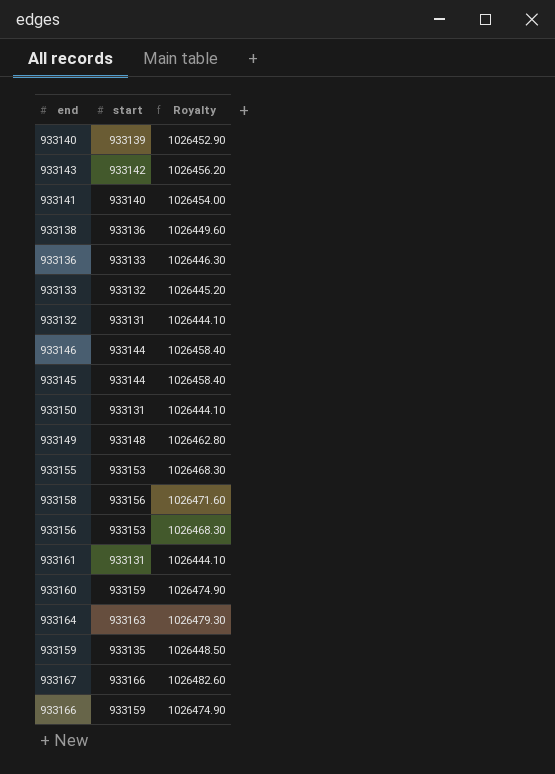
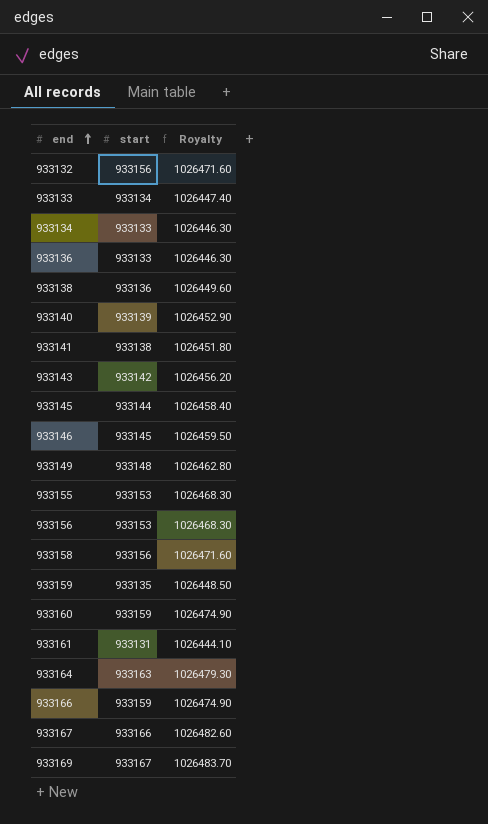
row order: none -> end ascending
row 933150: 933131 | 1026444.10 -> none
933132 | start: 933131 -> 933156
933132 | Royalty: 1026444.10 -> 1026471.60
933133 | start: 933132 -> 933134
933133 | Royalty: 1026445.20 -> 1026447.40
row 933134: none -> 933133 | 1026446.30
933141 | start: 933140 -> 933138
933141 | Royalty: 1026454.00 -> 1026451.80
933146 | start: 933144 -> 933145
933146 | Royalty: 1026458.40 -> 1026459.50
row 933169: none -> 933167 | 1026483.70

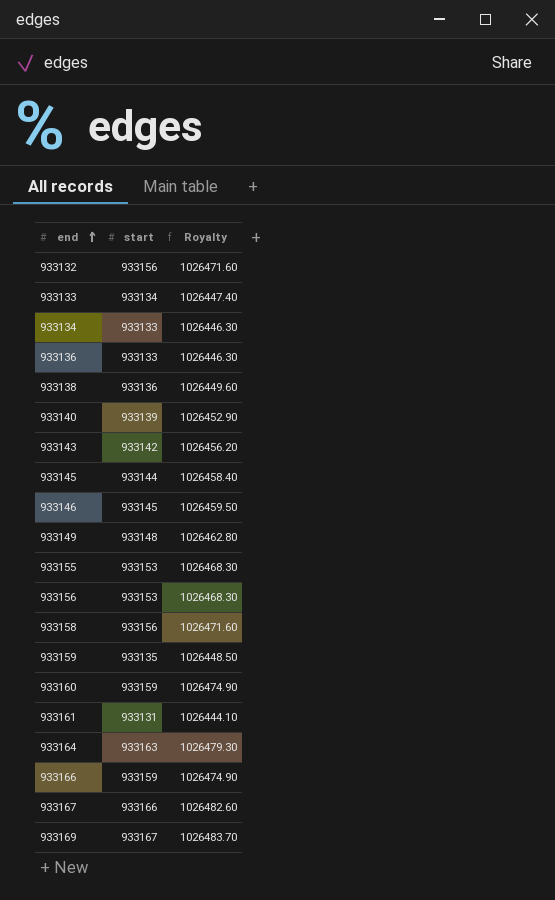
row 933141: 933138 | 1026451.80 -> none

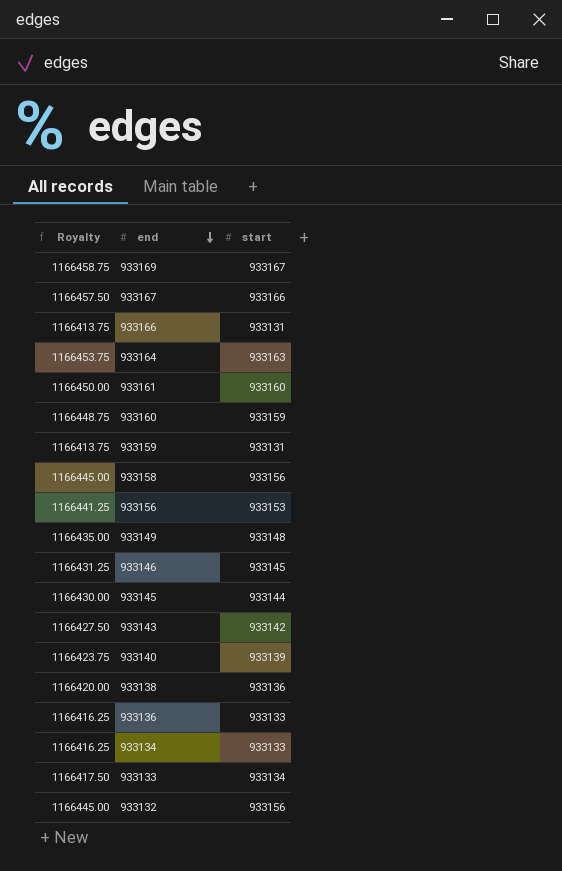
row order: end ascending -> end descending
column Royalty | formula: [start] * 1.1 -> [start] * 1.25
column Royalty | position: 3 -> 1
row 933155: 933153 | 1026468.30 -> none
933166 | start: 933159 -> 933131
933161 | start: 933131 -> 933160
933159 | start: 933135 -> 933131

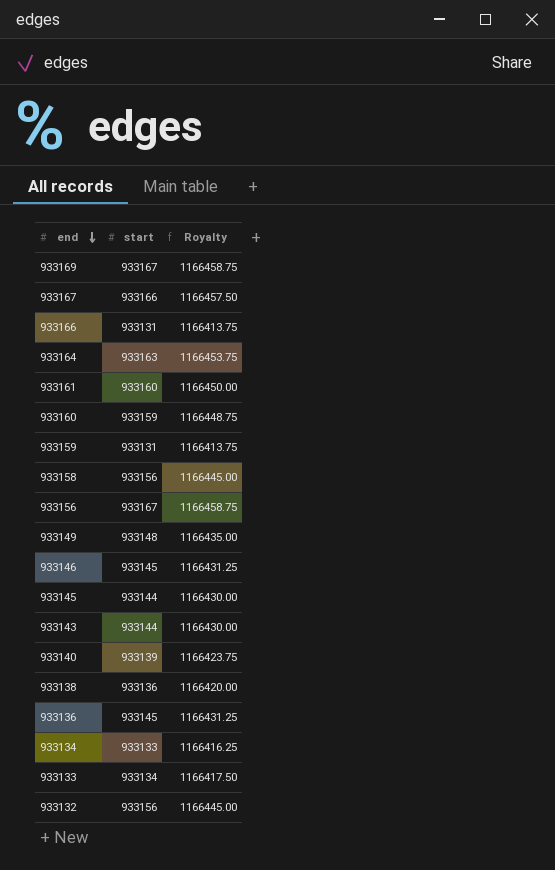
column Royalty | position: 1 -> 3
933156 | start: 933153 -> 933167
933156 | Royalty: 1166441.25 -> 1166458.75
933143 | start: 933142 -> 933144
933143 | Royalty: 1166427.50 -> 1166430.00
933136 | start: 933133 -> 933145
933136 | Royalty: 1166416.25 -> 1166431.25

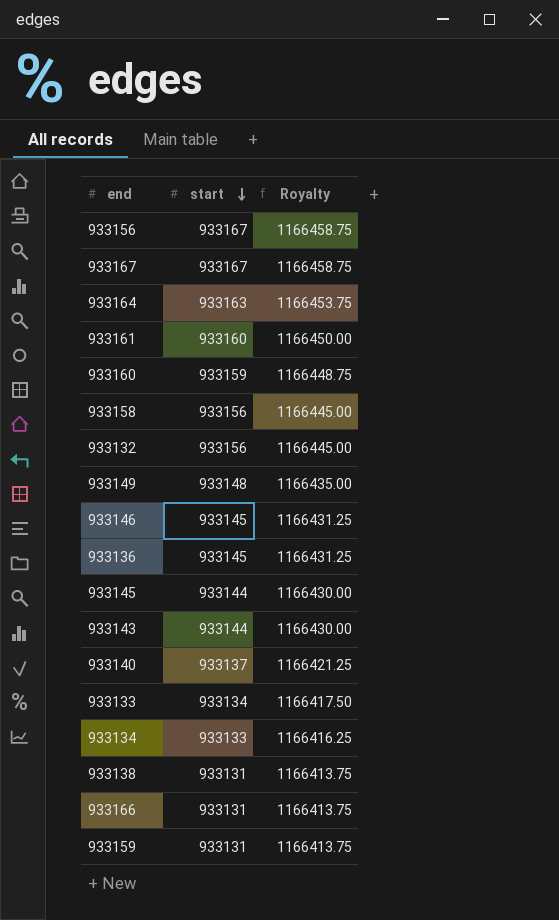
row order: end descending -> start descending
row 933169: 933167 | 1166458.75 -> none
933167 | start: 933166 -> 933167
933167 | Royalty: 1166457.50 -> 1166458.75
933140 | start: 933139 -> 933137
933140 | Royalty: 1166423.75 -> 1166421.25
933138 | start: 933136 -> 933131
933138 | Royalty: 1166420.00 -> 1166413.75

